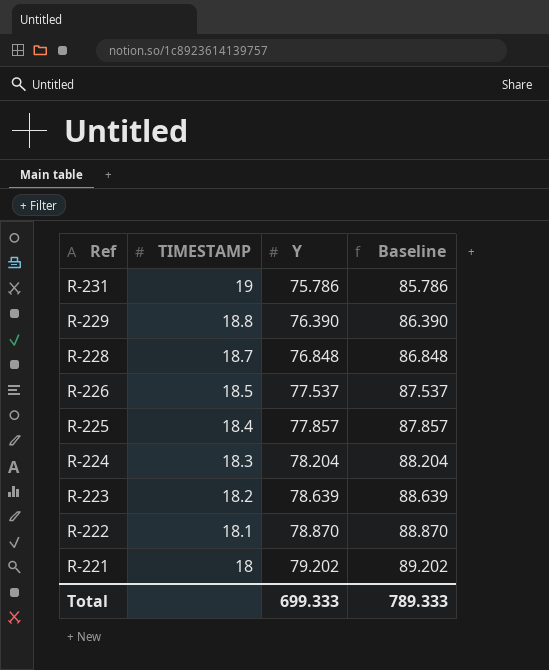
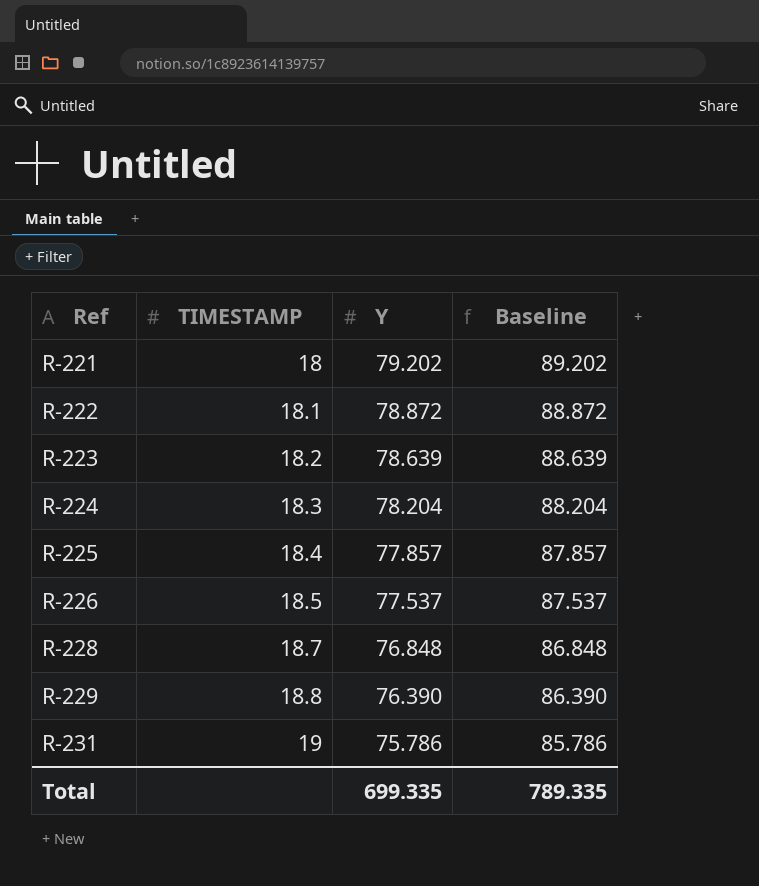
row order: Ref descending -> Ref ascending
R-222 | Y: 78.870 -> 78.872
R-222 | Baseline: 88.870 -> 88.872
Total | Y: 699.333 -> 699.335
Total | Baseline: 789.333 -> 789.335

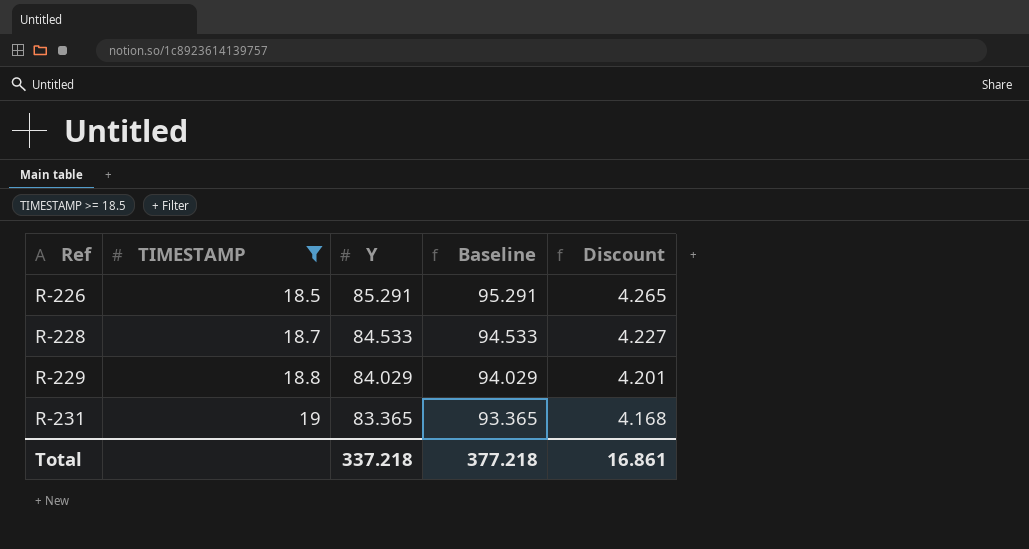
filter: none -> TIMESTAMP >= 18.5
column Discount | formula: none -> [Y] * 0.05
R-226 | Y: 77.537 -> 85.291
R-226 | Baseline: 87.537 -> 95.291
R-228 | Y: 76.848 -> 84.533
R-228 | Baseline: 86.848 -> 94.533
R-229 | Y: 76.390 -> 84.029
R-229 | Baseline: 86.390 -> 94.029
R-231 | Y: 75.786 -> 83.365
R-231 | Baseline: 85.786 -> 93.365
Total | Y: 699.335 -> 337.218
Total | Baseline: 789.335 -> 377.218

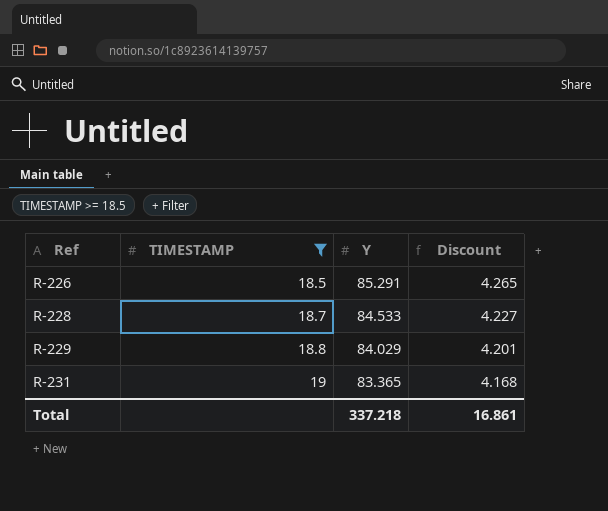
column Baseline | formula: [Y] + 10 -> none

